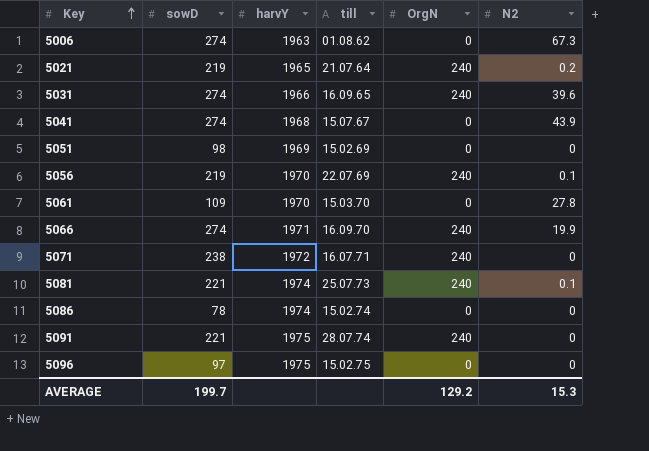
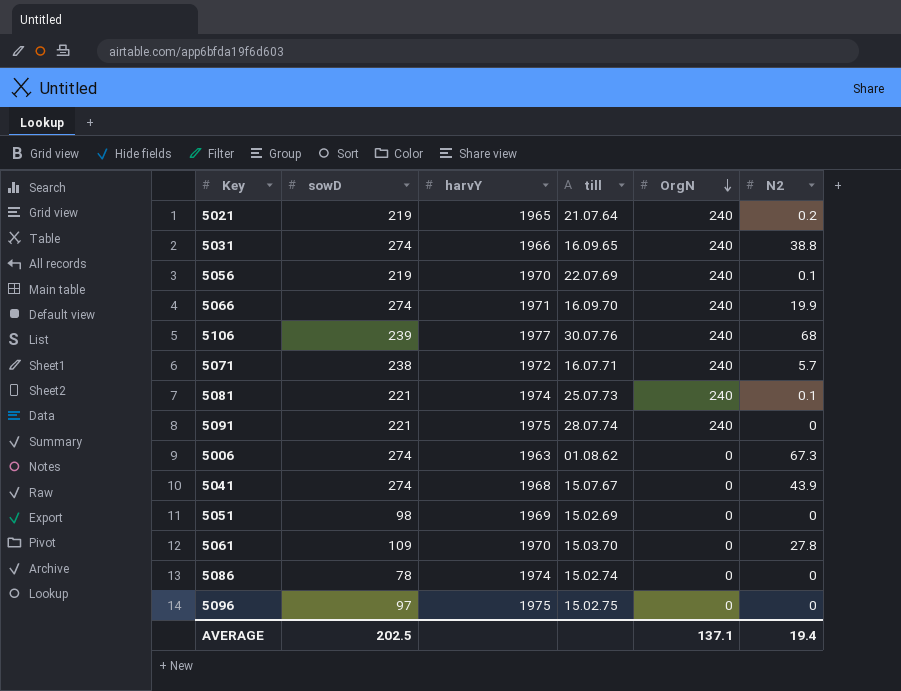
row order: Key ascending -> OrgN descending
5031 | N2: 39.6 -> 38.8
row 5106: none -> 239 | 1977 | 30.07.76 | 240 | 68
5071 | N2: 0 -> 5.7
AVERAGE | sowD: 199.7 -> 202.5
AVERAGE | OrgN: 129.2 -> 137.1
AVERAGE | N2: 15.3 -> 19.4

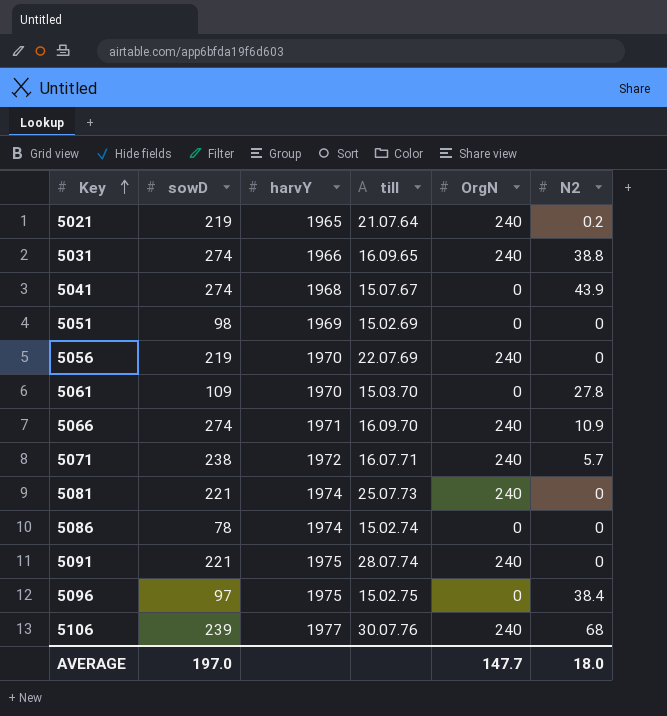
row order: OrgN descending -> Key ascending
row 5006: 274 | 1963 | 01.08.62 | 0 | 67.3 -> none
5056 | N2: 0.1 -> 0
5066 | N2: 19.9 -> 10.9
5081 | N2: 0.1 -> 0
5096 | N2: 0 -> 38.4
AVERAGE | sowD: 202.5 -> 197.0
AVERAGE | OrgN: 137.1 -> 147.7
AVERAGE | N2: 19.4 -> 18.0

